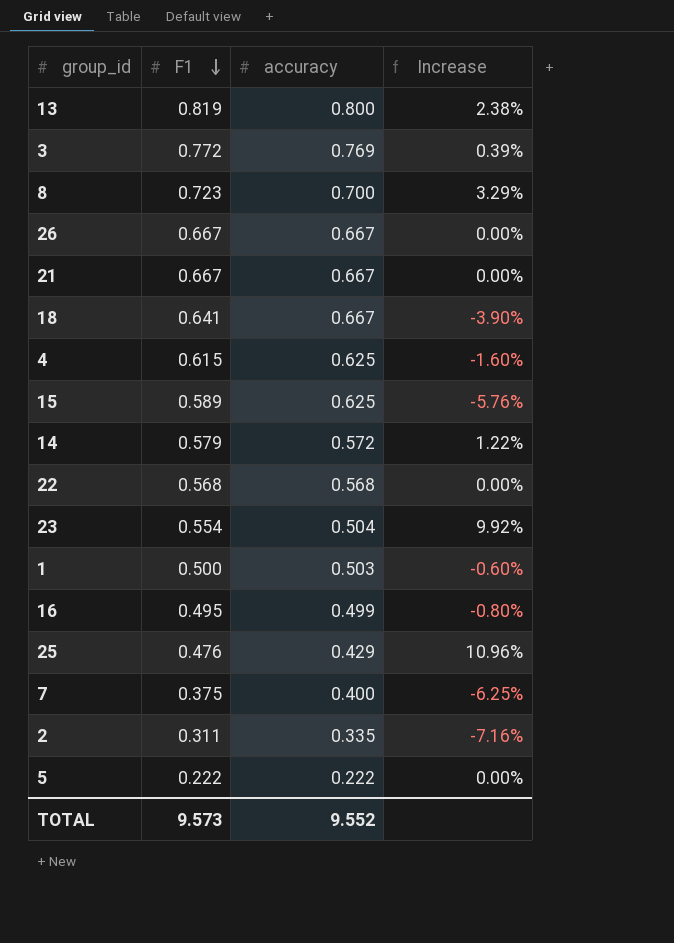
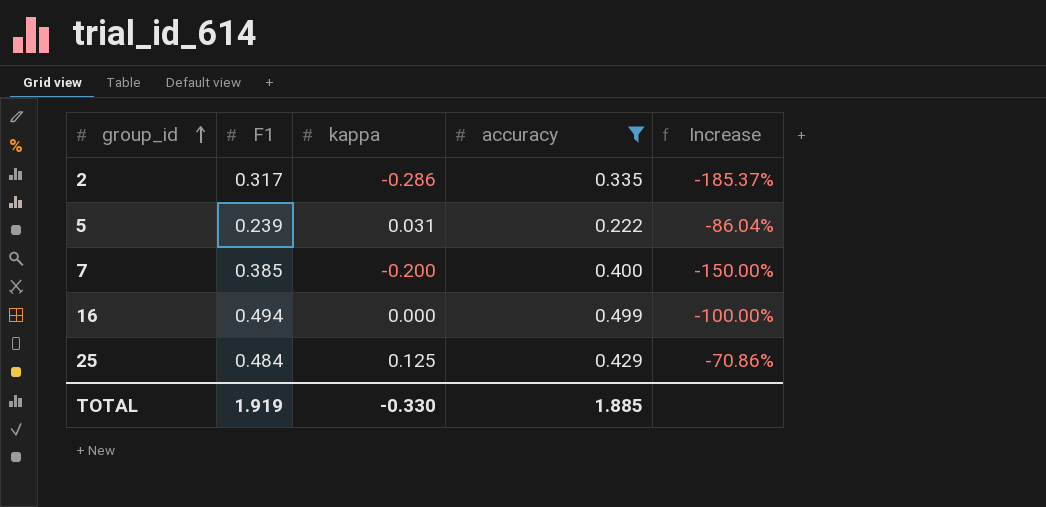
filter: none -> accuracy <= 0.499
row order: F1 descending -> group_id ascending
column kappa | position: none -> 3
column Increase | formula: ([F1] - [accuracy]) / [accuracy] -> ([kappa] - [accuracy]) / [accuracy]
2 | F1: 0.311 -> 0.317
5 | F1: 0.222 -> 0.239
7 | F1: 0.375 -> 0.385
16 | F1: 0.495 -> 0.494
25 | F1: 0.476 -> 0.484
TOTAL | F1: 9.573 -> 1.919
TOTAL | accuracy: 9.552 -> 1.885

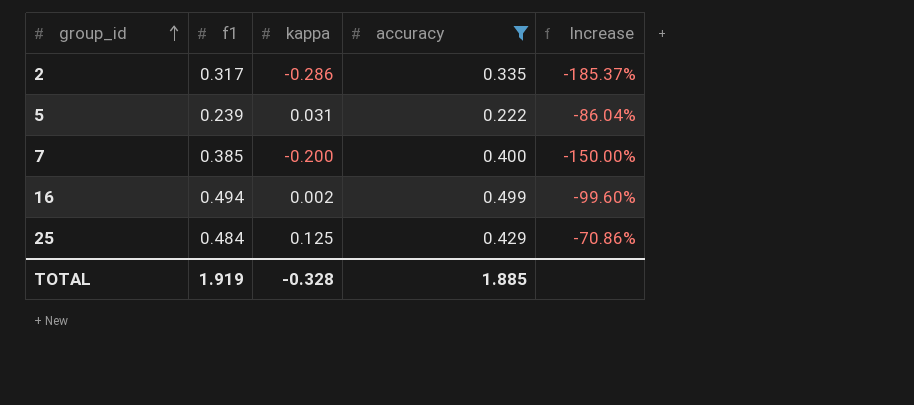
column name: F1 -> f1
16 | kappa: 0.000 -> 0.002
16 | Increase: -100.00% -> -99.60%
TOTAL | kappa: -0.330 -> -0.328

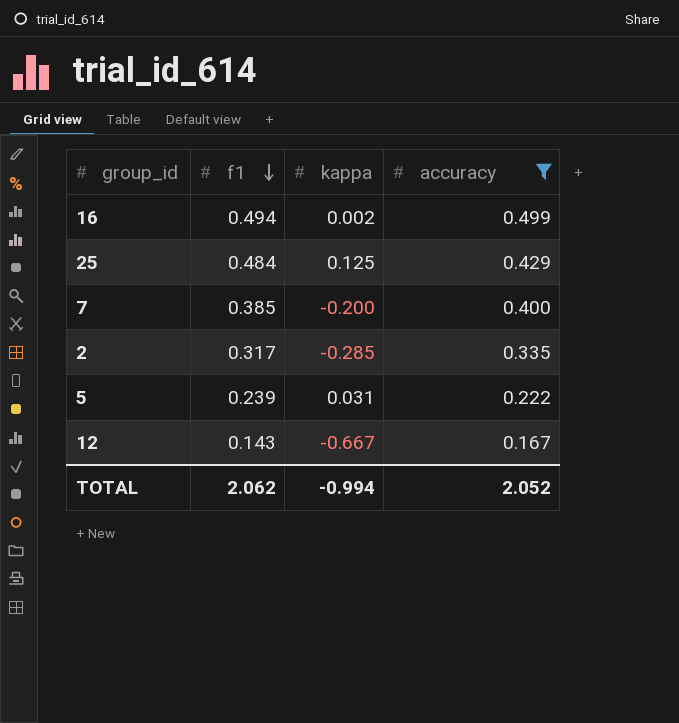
row order: group_id ascending -> f1 descending
column Increase | formula: ([kappa] - [accuracy]) / [accuracy] -> none
2 | kappa: -0.286 -> -0.285
row 12: none -> 0.143 | -0.667 | 0.167
TOTAL | f1: 1.919 -> 2.062
TOTAL | kappa: -0.328 -> -0.994
TOTAL | accuracy: 1.885 -> 2.052

